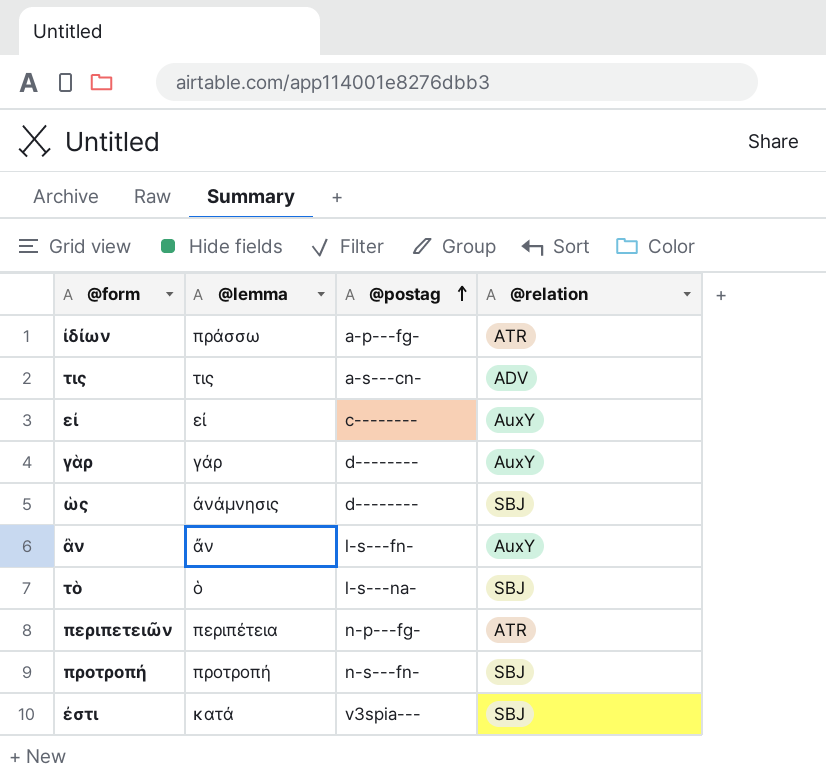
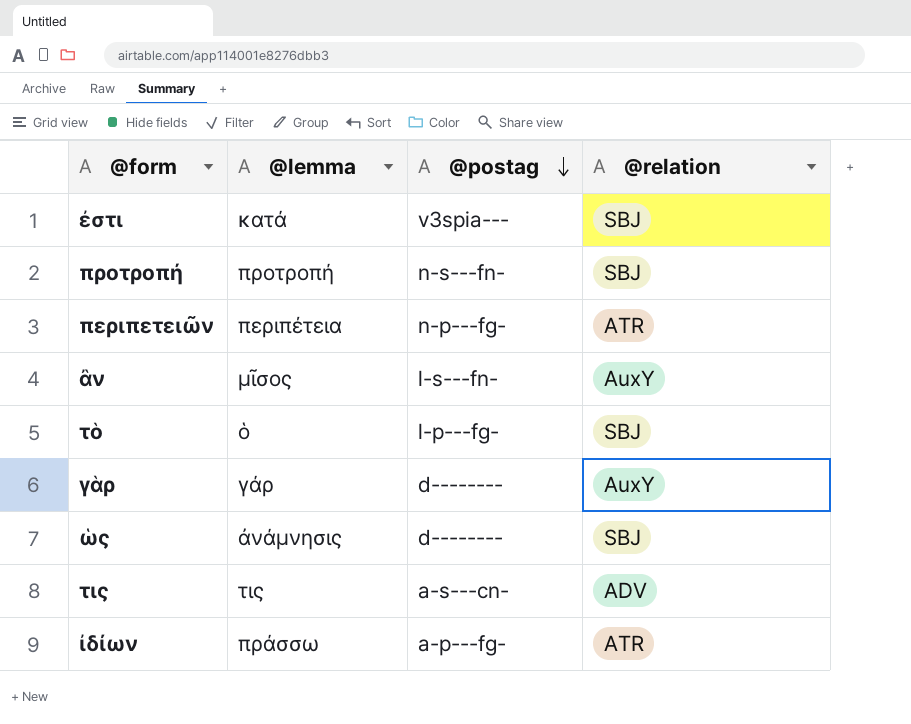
row order: @postag ascending -> @postag descending
row εἰ: εἰ | c-------- | AuxY -> none
ἂν | @lemma: ἄν -> μῖσος
τὸ | @postag: l-s---na- -> l-p---fg-

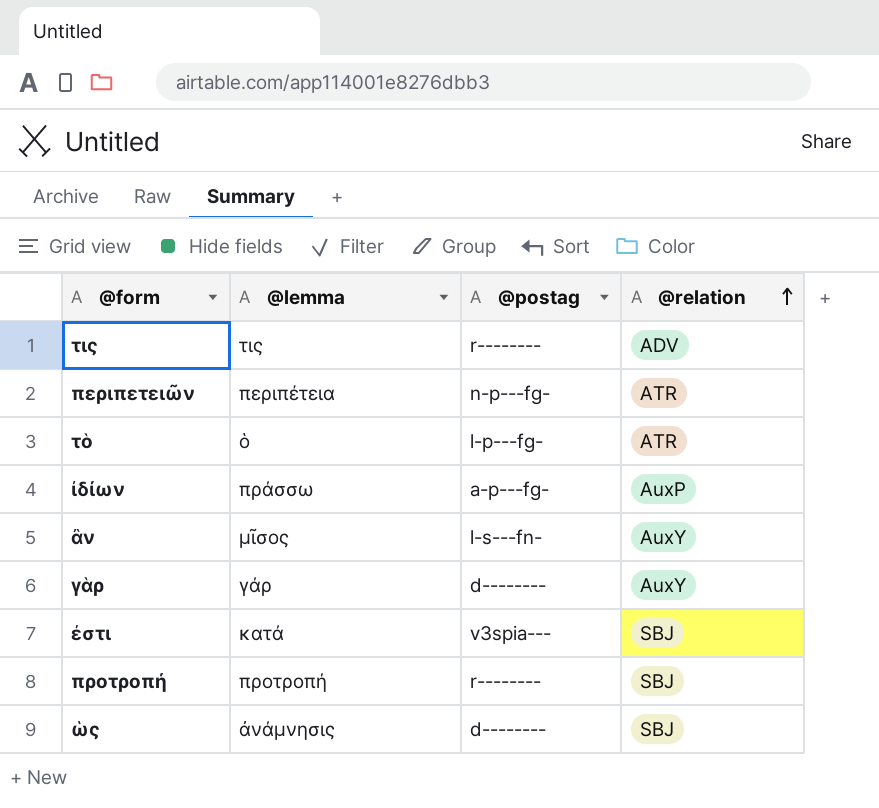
row order: @postag descending -> @relation ascending
τις | @postag: a-s---cn- -> r--------
τὸ | @relation: SBJ -> ATR
ἰδίων | @relation: ATR -> AuxP
προτροπή | @postag: n-s---fn- -> r--------

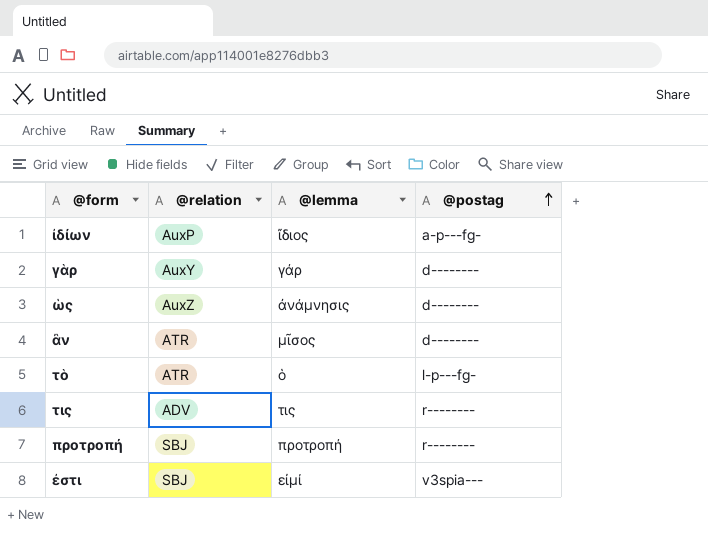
row order: @relation ascending -> @postag ascending
column @relation | position: 4 -> 2
row περιπετειῶν: περιπέτεια | n-p---fg- | ATR -> none
ἰδίων | @lemma: πράσσω -> ἴδιος
ὡς | @relation: SBJ -> AuxZ
ἂν | @relation: AuxY -> ATR
ἂν | @postag: l-s---fn- -> d--------
ἐστι | @lemma: κατά -> εἰμί

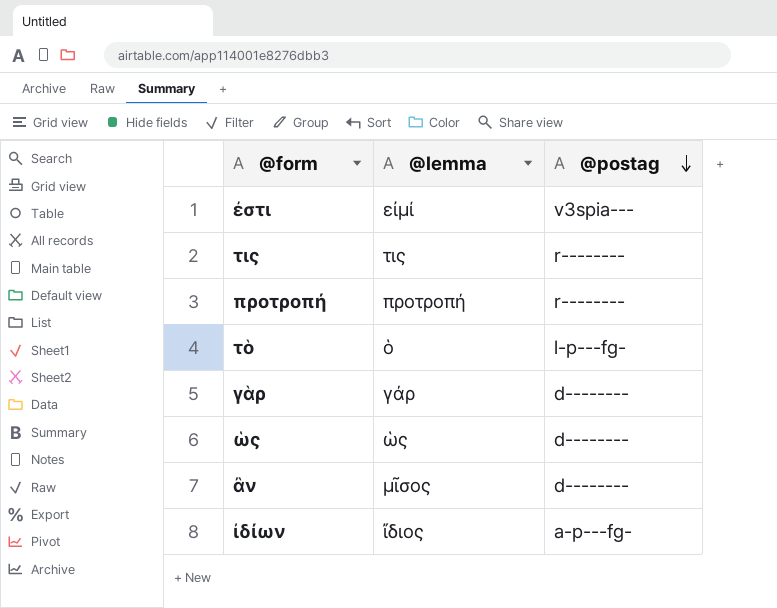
row order: @postag ascending -> @postag descending
column @relation | position: 2 -> none
ὡς | @lemma: ἀνάμνησις -> ὡς

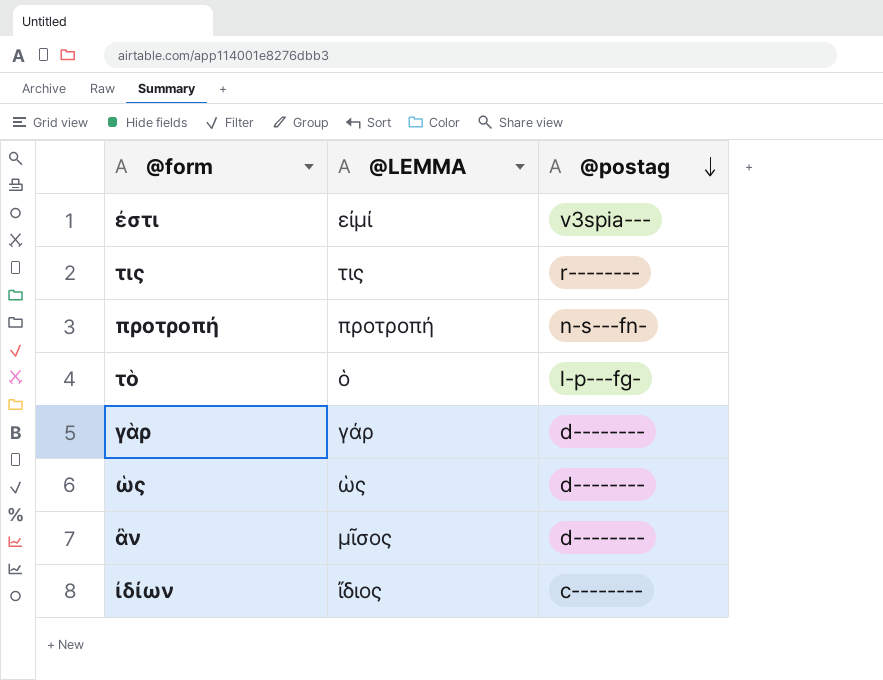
column name: @lemma -> @LEMMA
προτροπή | @postag: r-------- -> n-s---fn-
ἰδίων | @postag: a-p---fg- -> c--------

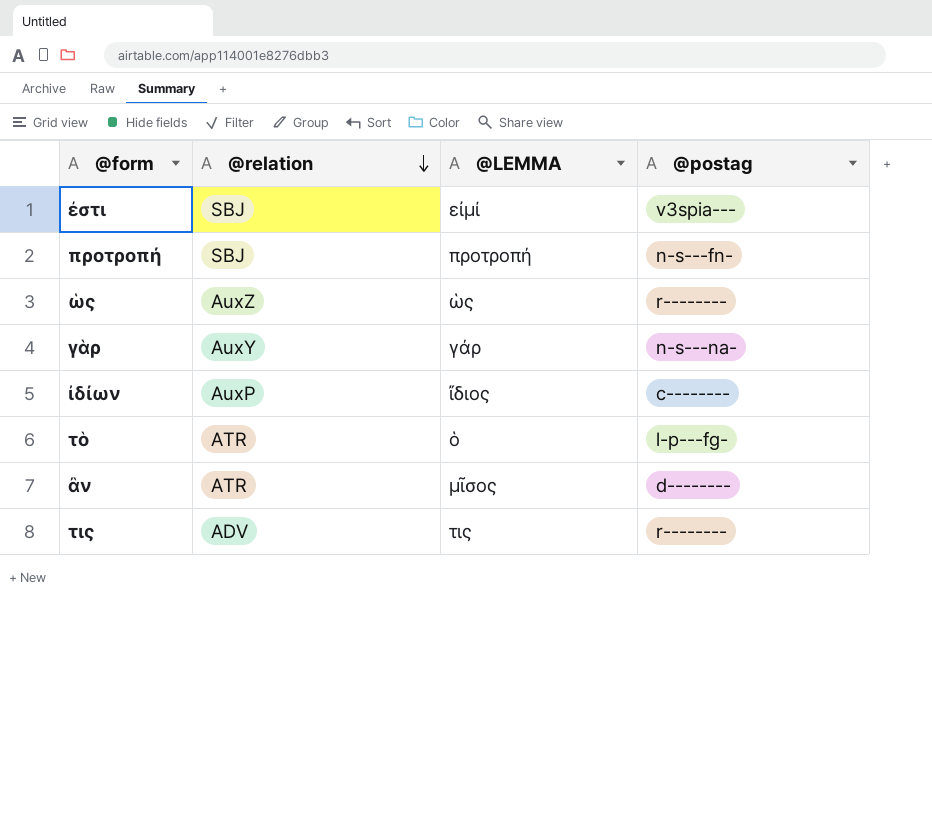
row order: @postag descending -> @relation descending
column @relation | position: none -> 2
ὡς | @postag: d-------- -> r--------
γὰρ | @postag: d-------- -> n-s---na-

